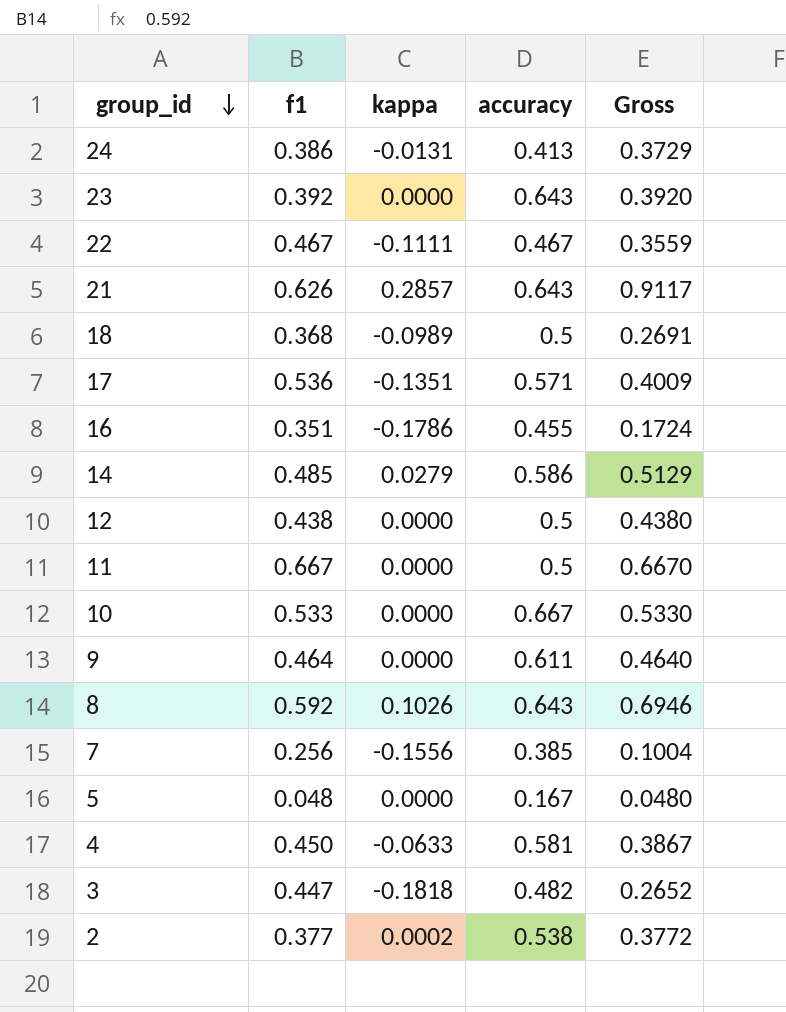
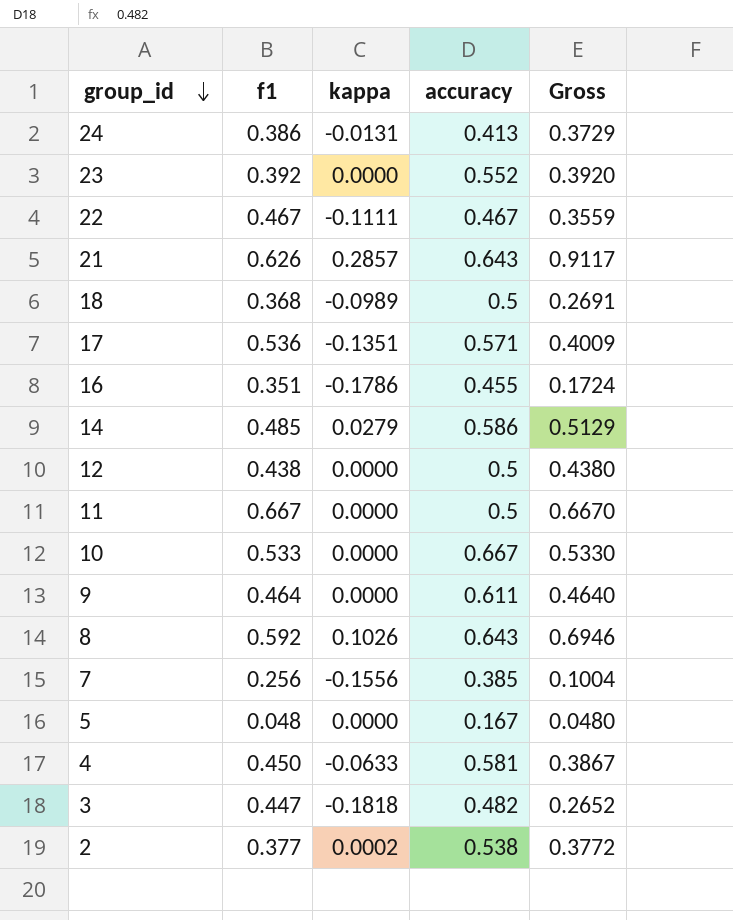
23 | accuracy: 0.643 -> 0.552

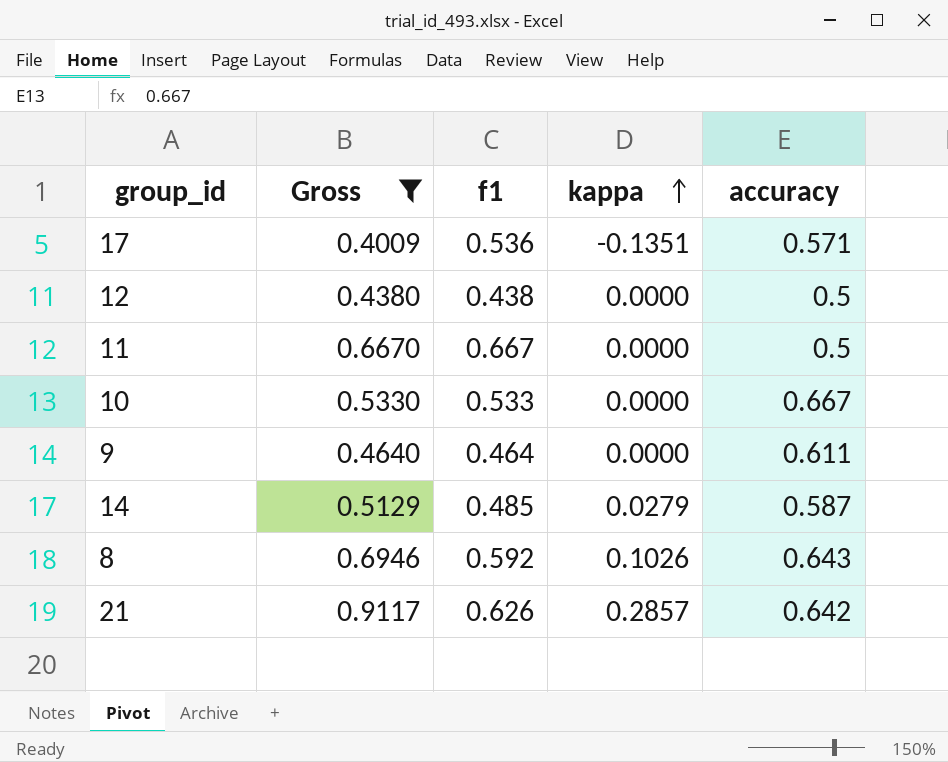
filter: none -> Gross >= 0.4009
row order: group_id descending -> kappa ascending
column Gross | position: 5 -> 2
14 | accuracy: 0.586 -> 0.587
21 | accuracy: 0.643 -> 0.642

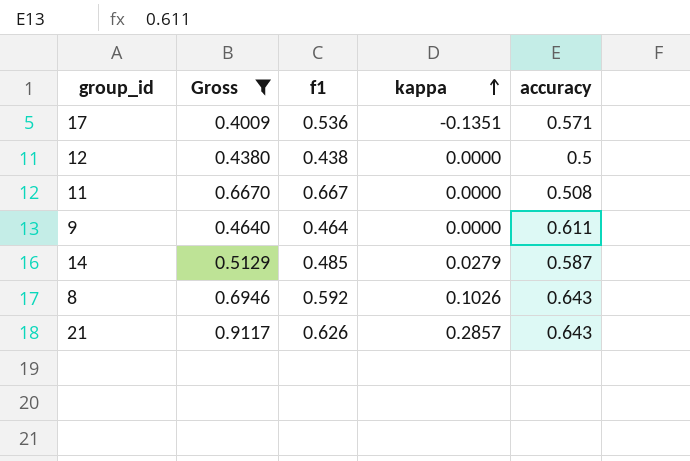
row 10: 0.5330 | 0.533 | 0.0000 | 0.667 -> none
11 | accuracy: 0.5 -> 0.508
21 | accuracy: 0.642 -> 0.643

